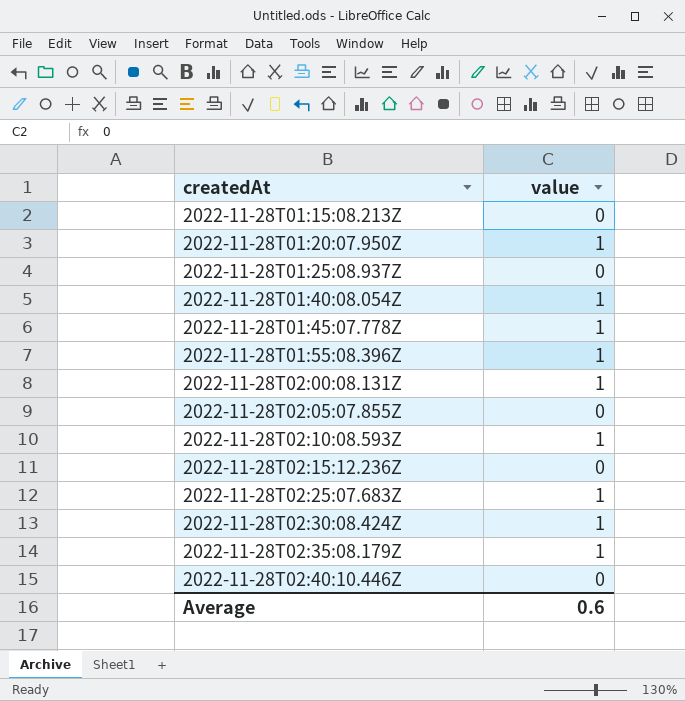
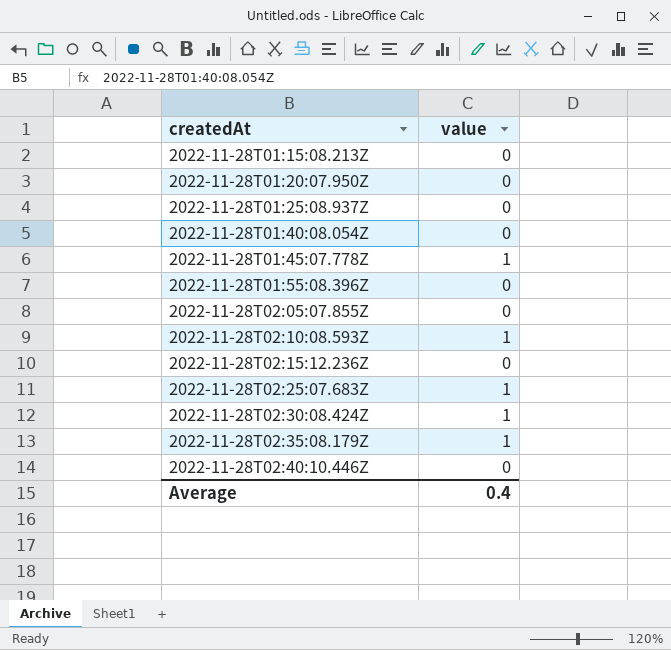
row 2022-11-28T02:00:08.131Z: 1 -> none
2022-11-28T01:20:07.950Z | value: 1 -> 0
2022-11-28T01:40:08.054Z | value: 1 -> 0
2022-11-28T01:55:08.396Z | value: 1 -> 0
Average | value: 0.6 -> 0.4

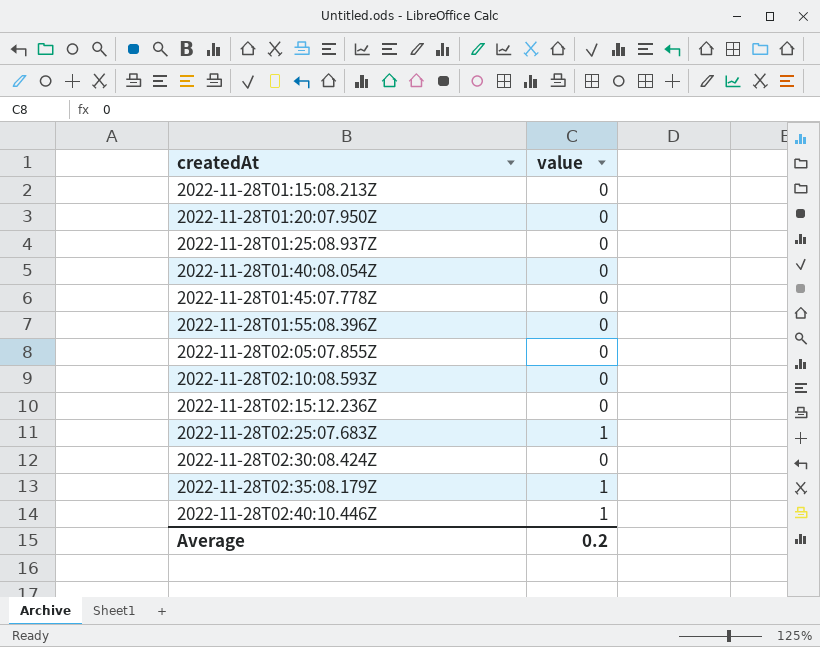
2022-11-28T01:45:07.778Z | value: 1 -> 0
2022-11-28T02:10:08.593Z | value: 1 -> 0
2022-11-28T02:30:08.424Z | value: 1 -> 0
2022-11-28T02:40:10.446Z | value: 0 -> 1
Average | value: 0.4 -> 0.2

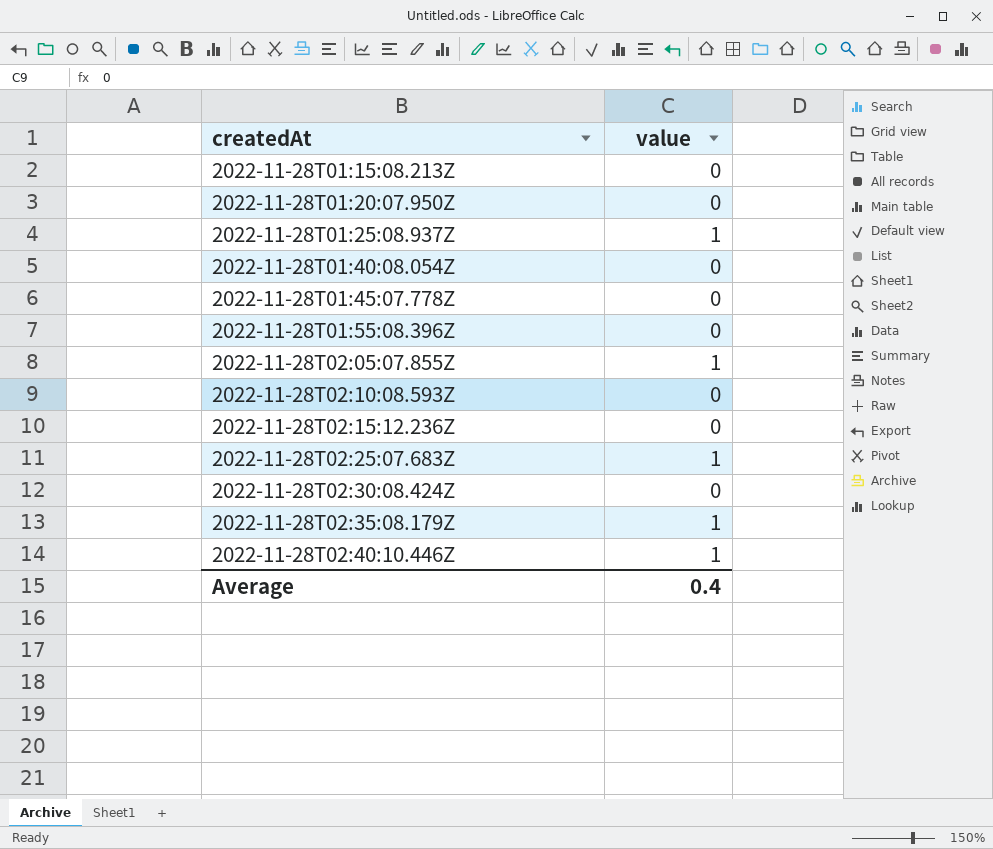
2022-11-28T01:25:08.937Z | value: 0 -> 1
2022-11-28T02:05:07.855Z | value: 0 -> 1
Average | value: 0.2 -> 0.4

